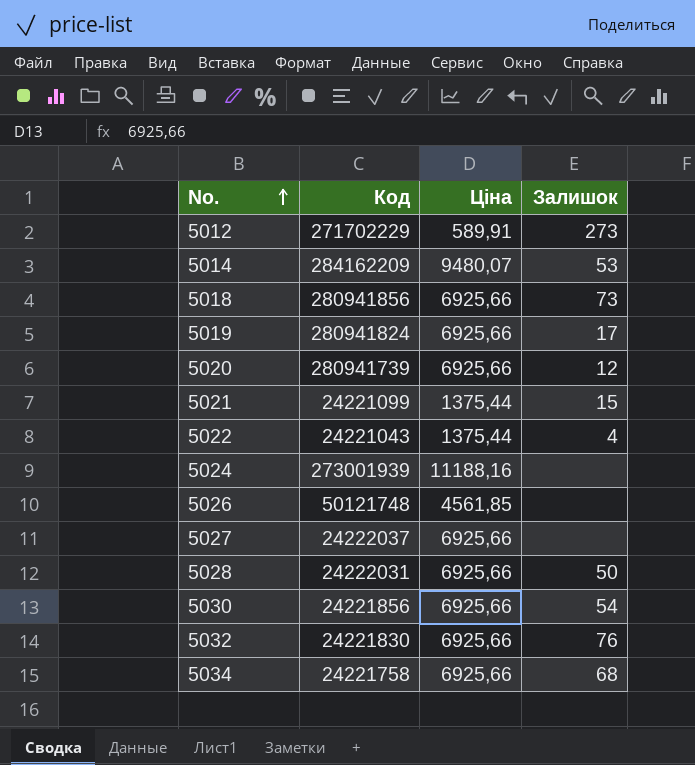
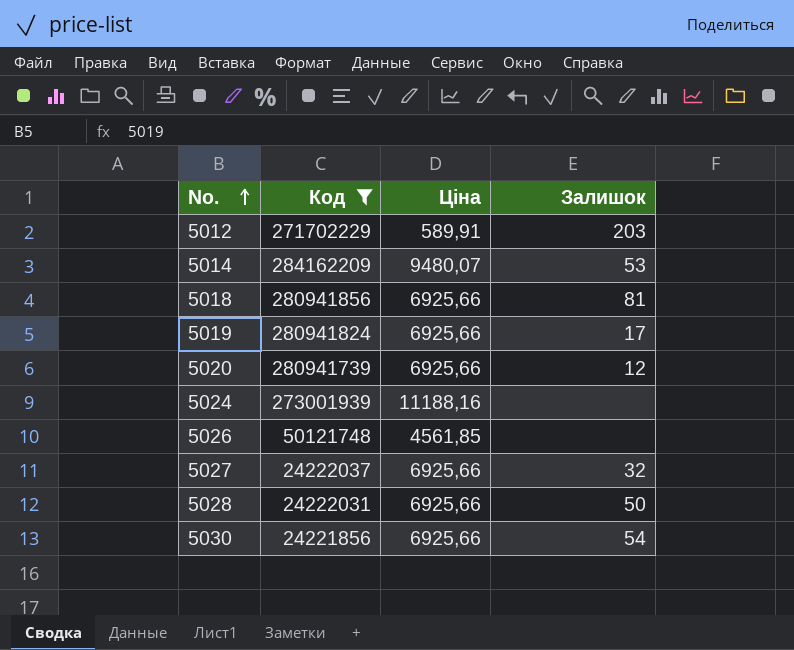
filter: none -> Код >= 24221856
5012 | Залишок: 273 -> 203
5018 | Залишок: 73 -> 81
5027 | Залишок: none -> 32

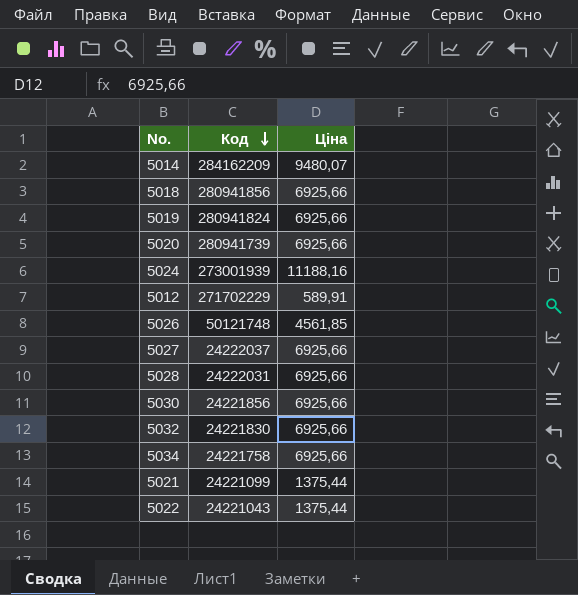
filter: Код >= 24221856 -> none
row order: No. ascending -> Код descending
column Залишок | position: 4 -> none

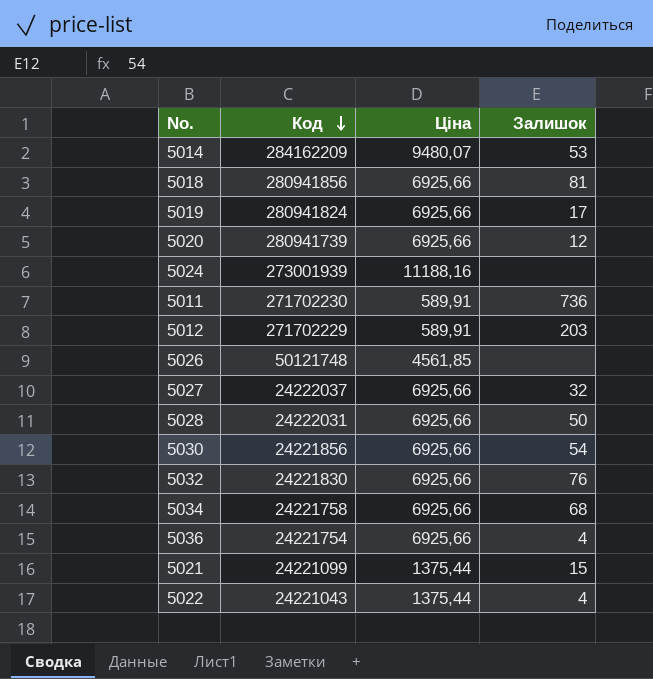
column Залишок | position: none -> 4
row 5011: none -> 271702230 | 589,91 | 736
row 5036: none -> 24221754 | 6925,66 | 4

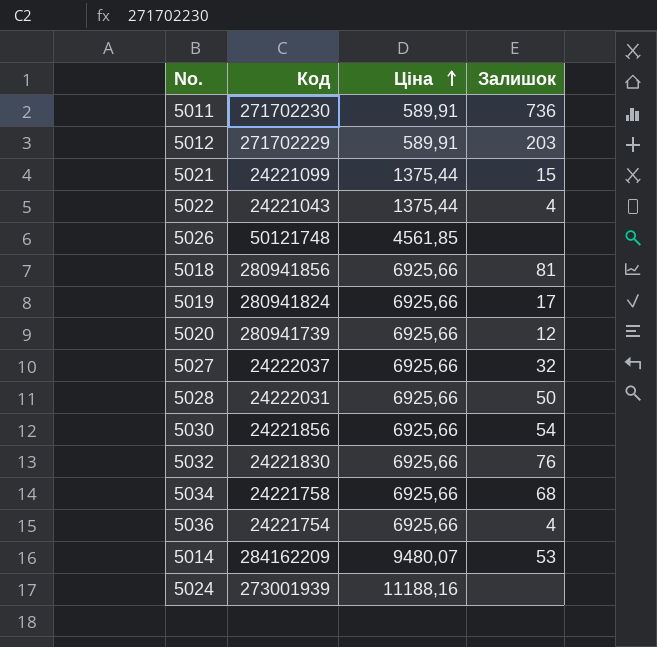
row order: Код descending -> Ціна ascending

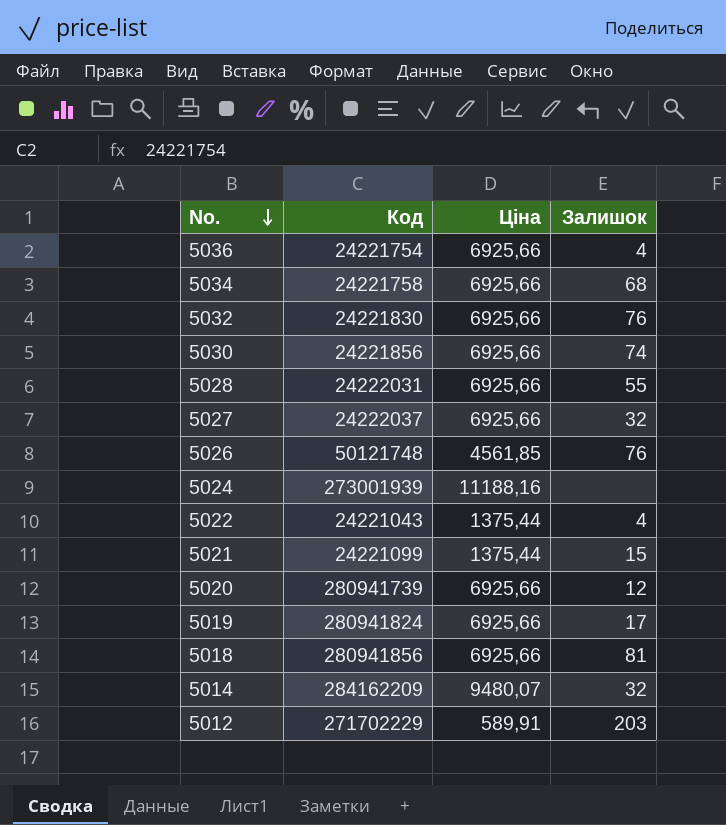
row order: Ціна ascending -> No. descending
row 5011: 271702230 | 589,91 | 736 -> none
5030 | Залишок: 54 -> 74
5028 | Залишок: 50 -> 55
5026 | Залишок: none -> 76
5014 | Залишок: 53 -> 32

